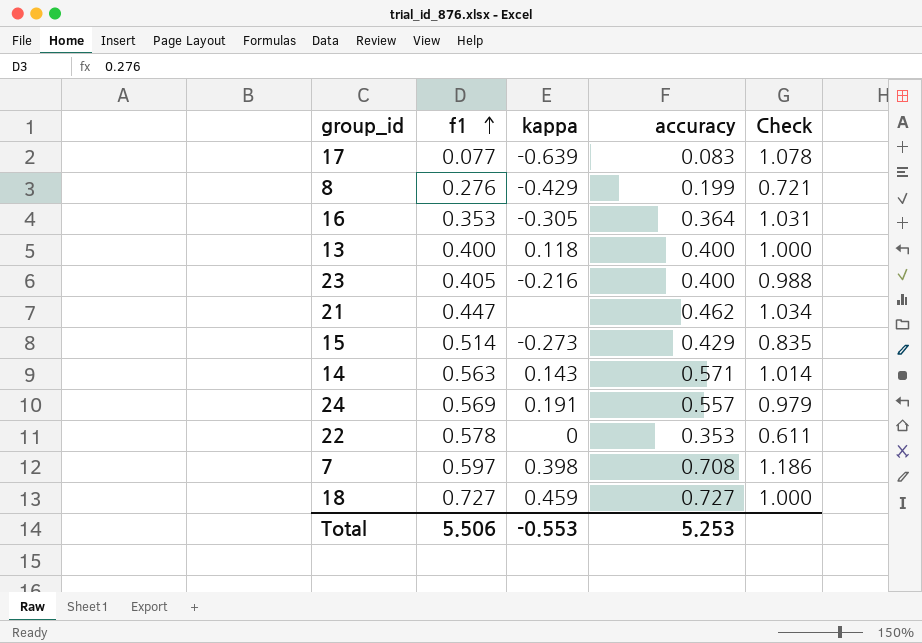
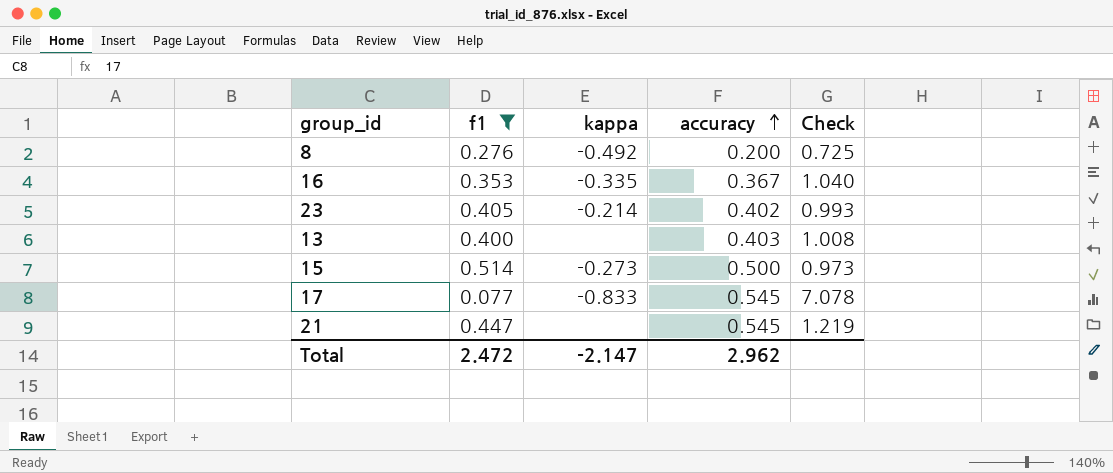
filter: none -> f1 <= 0.514
row order: f1 ascending -> accuracy ascending
8 | kappa: -0.429 -> -0.492
8 | accuracy: 0.199 -> 0.200
8 | Check: 0.721 -> 0.725
16 | kappa: -0.305 -> -0.335
16 | accuracy: 0.364 -> 0.367
16 | Check: 1.031 -> 1.040
23 | kappa: -0.216 -> -0.214
23 | accuracy: 0.400 -> 0.402
23 | Check: 0.988 -> 0.993
13 | kappa: 0.118 -> none
13 | accuracy: 0.400 -> 0.403
13 | Check: 1.000 -> 1.008
15 | accuracy: 0.429 -> 0.500
15 | Check: 0.835 -> 0.973
17 | kappa: -0.639 -> -0.833
17 | accuracy: 0.083 -> 0.545
17 | Check: 1.078 -> 7.078
21 | accuracy: 0.462 -> 0.545
21 | Check: 1.034 -> 1.219
Total | f1: 5.506 -> 2.472
Total | kappa: -0.553 -> -2.147
Total | accuracy: 5.253 -> 2.962

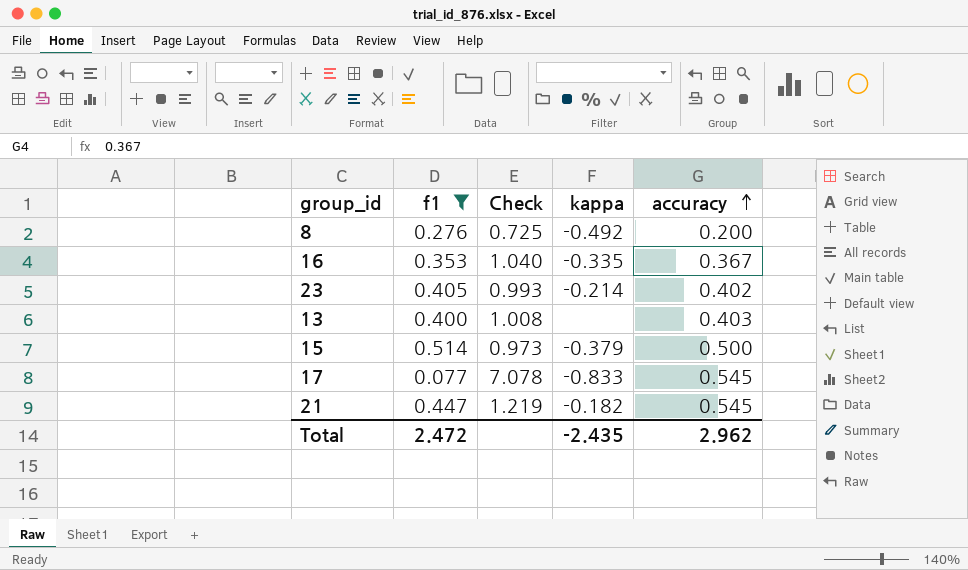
column Check | position: 5 -> 3
15 | kappa: -0.273 -> -0.379
21 | kappa: none -> -0.182
Total | kappa: -2.147 -> -2.435

